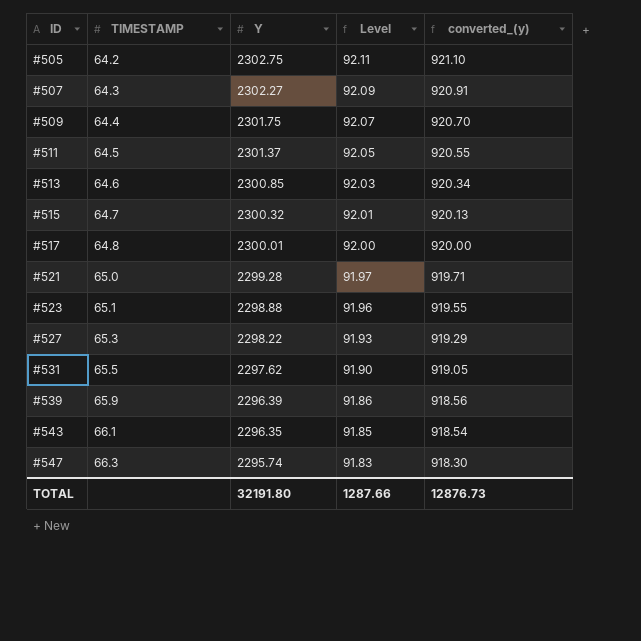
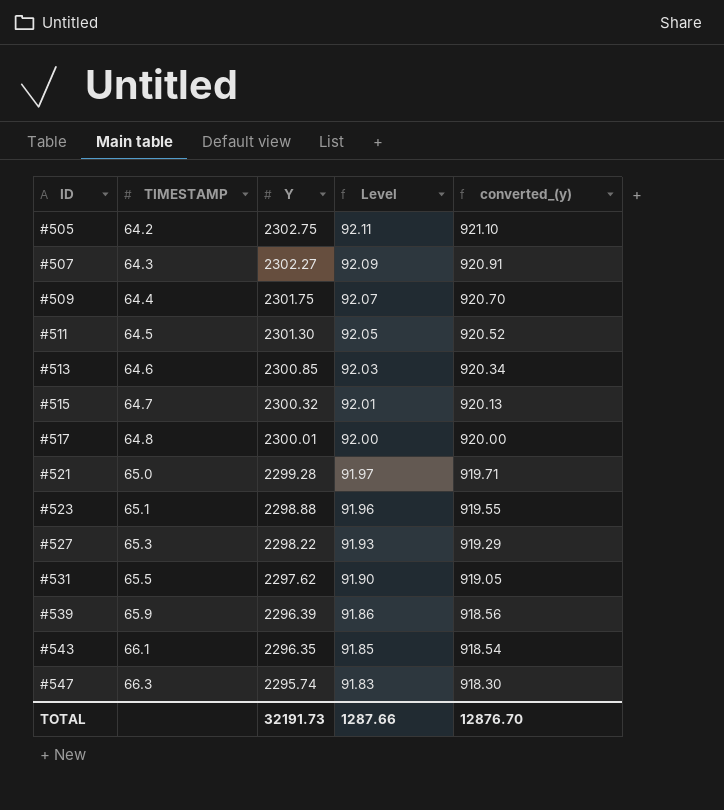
#511 | Y: 2301.37 -> 2301.30
#511 | converted_(y): 920.55 -> 920.52
TOTAL | Y: 32191.80 -> 32191.73
TOTAL | converted_(y): 12876.73 -> 12876.70

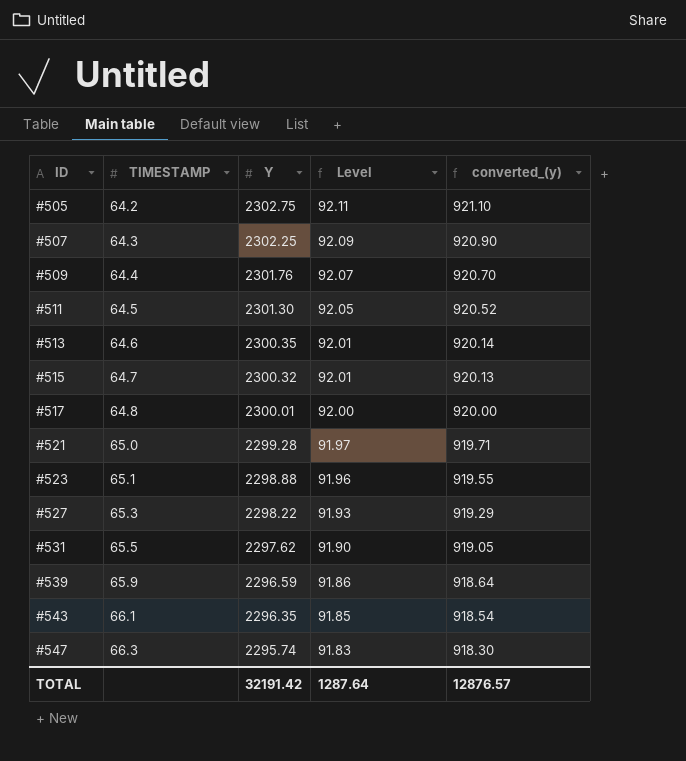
#507 | Y: 2302.27 -> 2302.25
#507 | converted_(y): 920.91 -> 920.90
#509 | Y: 2301.75 -> 2301.76
#513 | Y: 2300.85 -> 2300.35
#513 | Level: 92.03 -> 92.01
#513 | converted_(y): 920.34 -> 920.14
#539 | Y: 2296.39 -> 2296.59
#539 | converted_(y): 918.56 -> 918.64
TOTAL | Y: 32191.73 -> 32191.42
TOTAL | Level: 1287.66 -> 1287.64
TOTAL | converted_(y): 12876.70 -> 12876.57

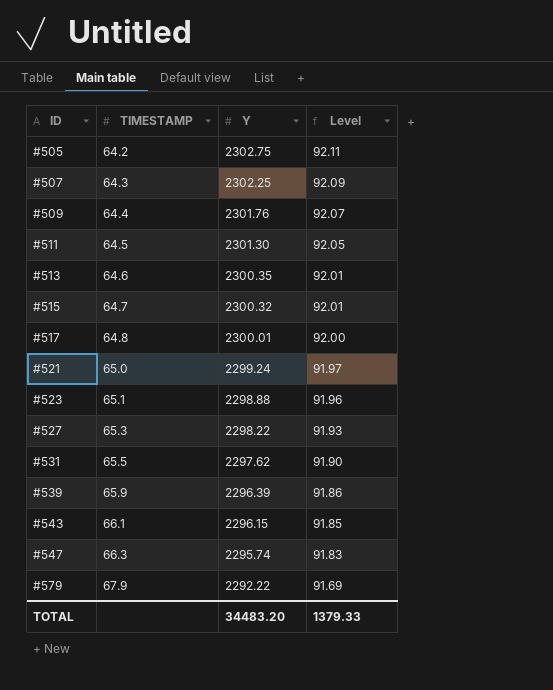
column converted_(y) | formula: [Y] * 0.4 -> none
#521 | Y: 2299.28 -> 2299.24
#539 | Y: 2296.59 -> 2296.39
#543 | Y: 2296.35 -> 2296.15
row #579: none -> 67.9 | 2292.22 | 91.69
TOTAL | Y: 32191.42 -> 34483.20
TOTAL | Level: 1287.64 -> 1379.33

